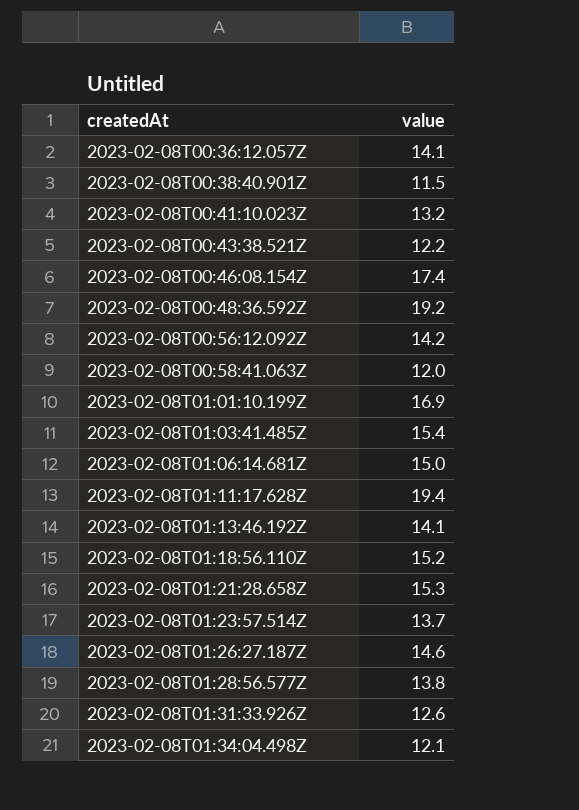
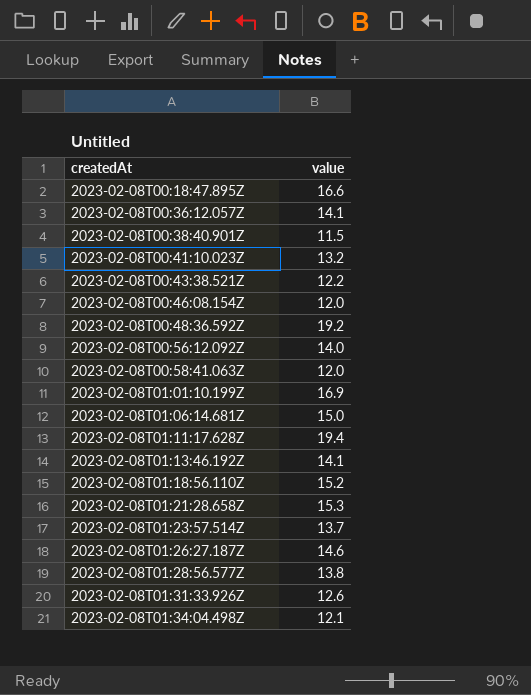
row 2023-02-08T01:03:41.485Z: 15.4 -> none
row 2023-02-08T00:18:47.895Z: none -> 16.6
2023-02-08T00:46:08.154Z | value: 17.4 -> 12.0
2023-02-08T00:56:12.092Z | value: 14.2 -> 14.0

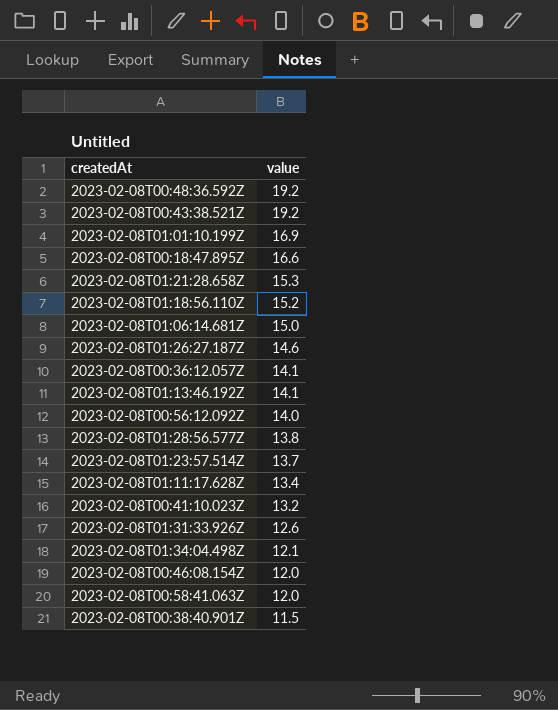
row order: createdAt ascending -> value descending
2023-02-08T00:43:38.521Z | value: 12.2 -> 19.2
2023-02-08T01:11:17.628Z | value: 19.4 -> 13.4

